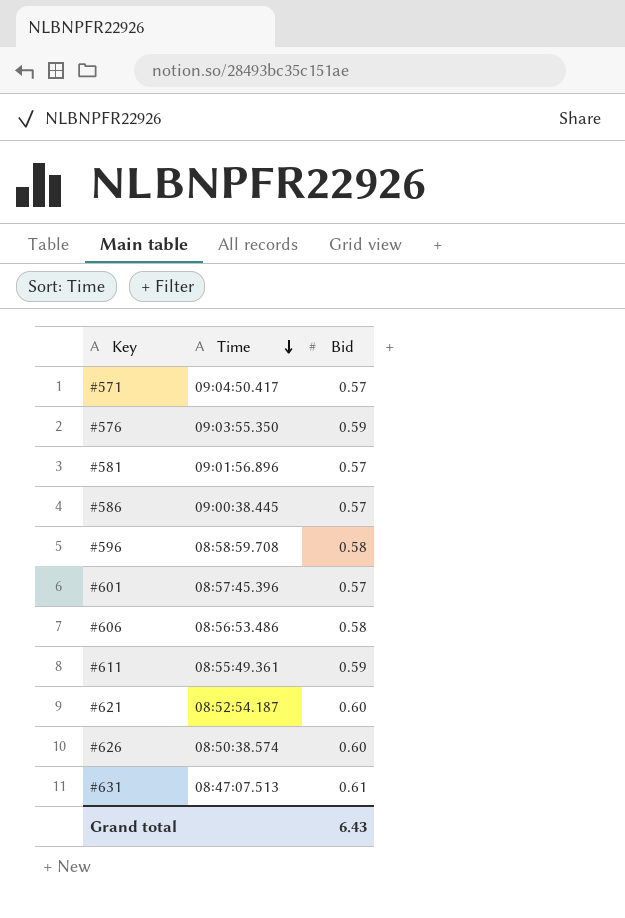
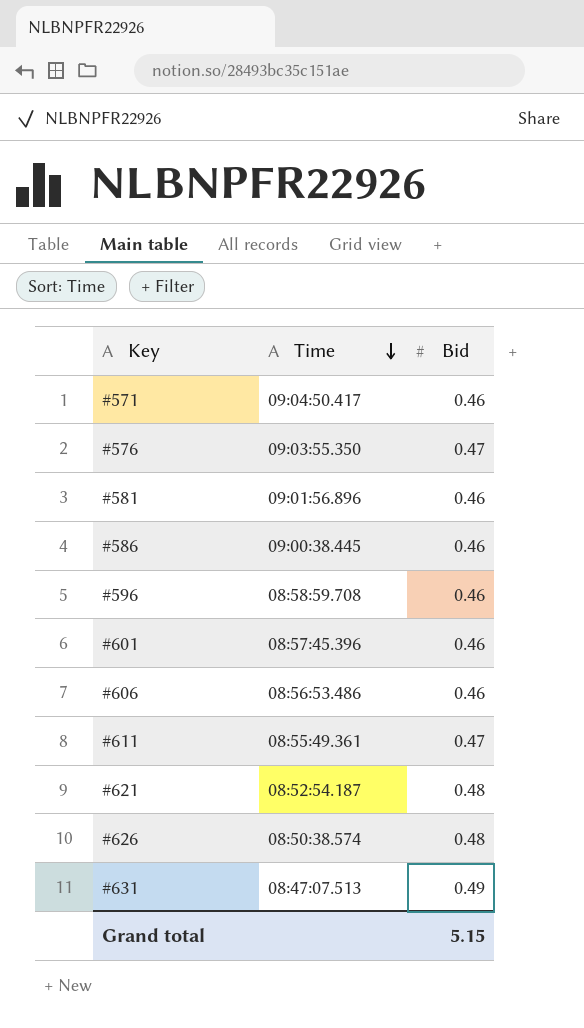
#571 | Bid: 0.57 -> 0.46
#576 | Bid: 0.59 -> 0.47
#581 | Bid: 0.57 -> 0.46
#586 | Bid: 0.57 -> 0.46
#596 | Bid: 0.58 -> 0.46
#601 | Bid: 0.57 -> 0.46
#606 | Bid: 0.58 -> 0.46
#611 | Bid: 0.59 -> 0.47
#621 | Bid: 0.60 -> 0.48
#626 | Bid: 0.60 -> 0.48
#631 | Bid: 0.61 -> 0.49
Grand total | Bid: 6.43 -> 5.15

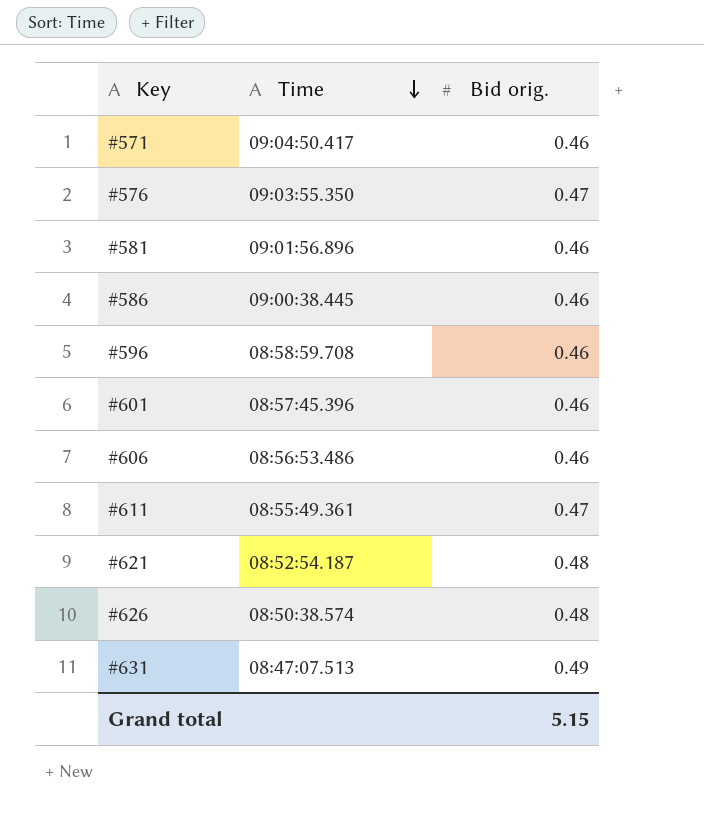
column name: Bid -> Bid orig.

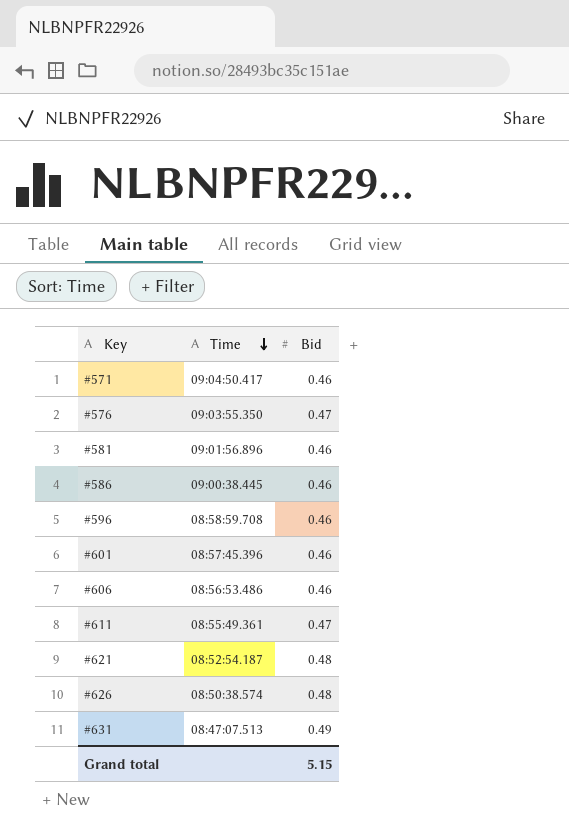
column name: Bid orig. -> Bid

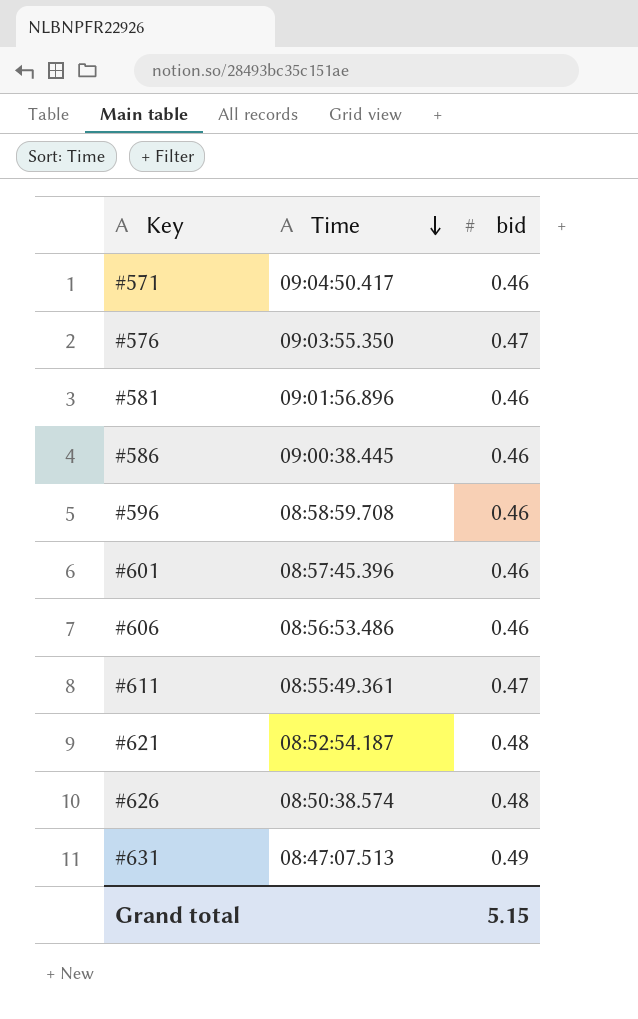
column name: Bid -> bid

